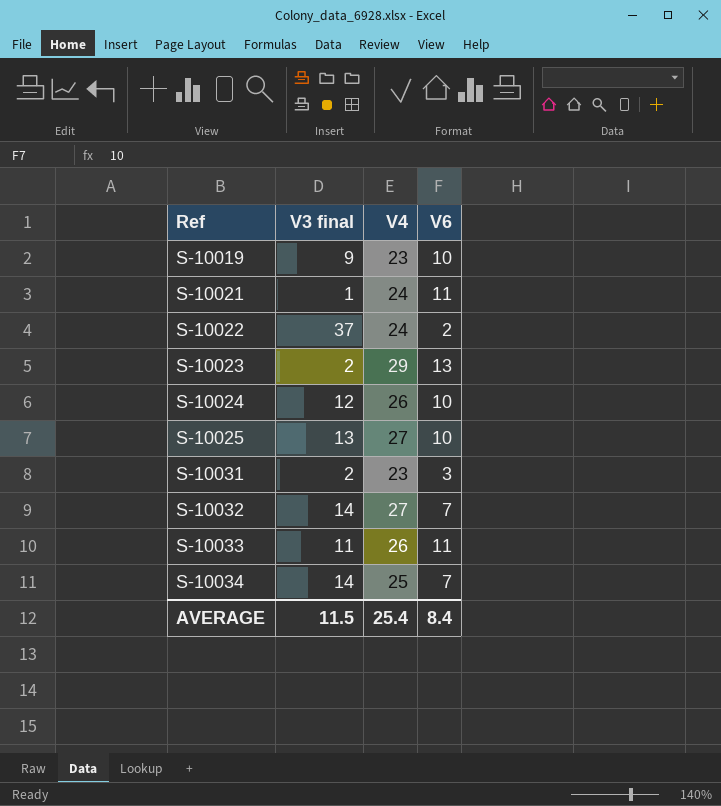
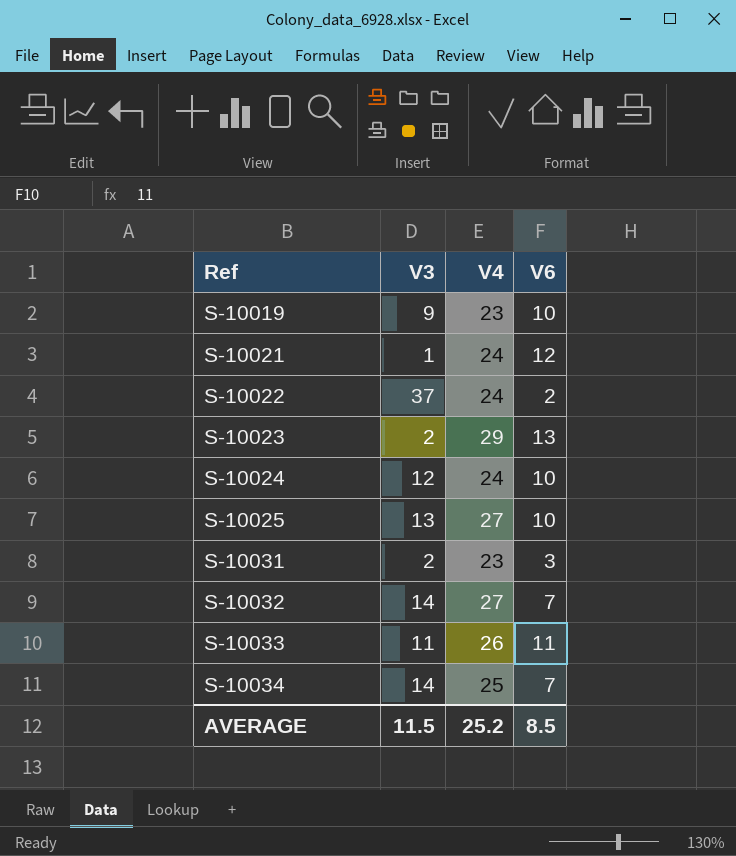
column name: V3 final -> V3
S-10021 | V6: 11 -> 12
S-10024 | V4: 26 -> 24
AVERAGE | V4: 25.4 -> 25.2
AVERAGE | V6: 8.4 -> 8.5

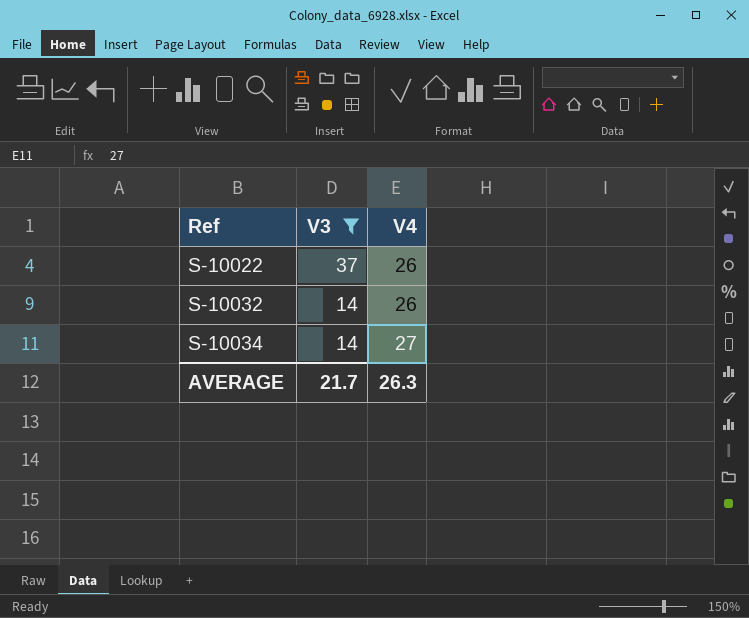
filter: none -> V3 >= 14
column V6 | position: 4 -> none
S-10022 | V4: 24 -> 26
S-10032 | V4: 27 -> 26
S-10034 | V4: 25 -> 27
AVERAGE | V3: 11.5 -> 21.7
AVERAGE | V4: 25.2 -> 26.3

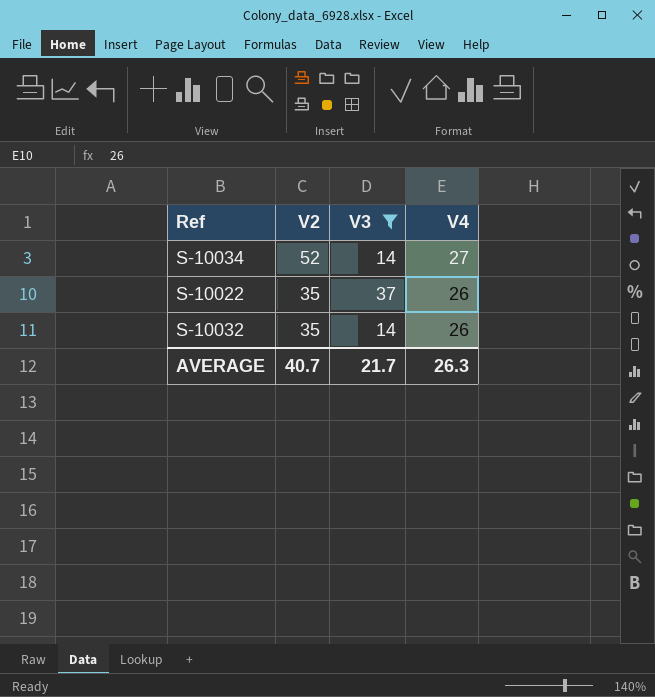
row order: Ref ascending -> V2 descending
column V2 | position: none -> 2

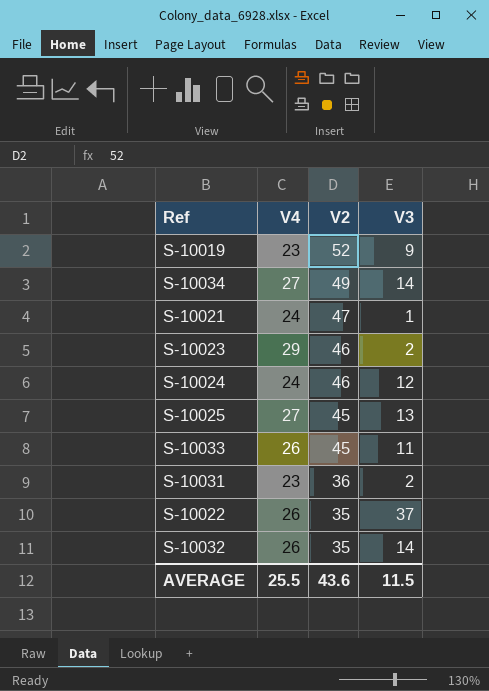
filter: V3 >= 14 -> none
column V4 | position: 4 -> 2
S-10034 | V2: 52 -> 49
AVERAGE | V4: 26.3 -> 25.5
AVERAGE | V2: 40.7 -> 43.6
AVERAGE | V3: 21.7 -> 11.5

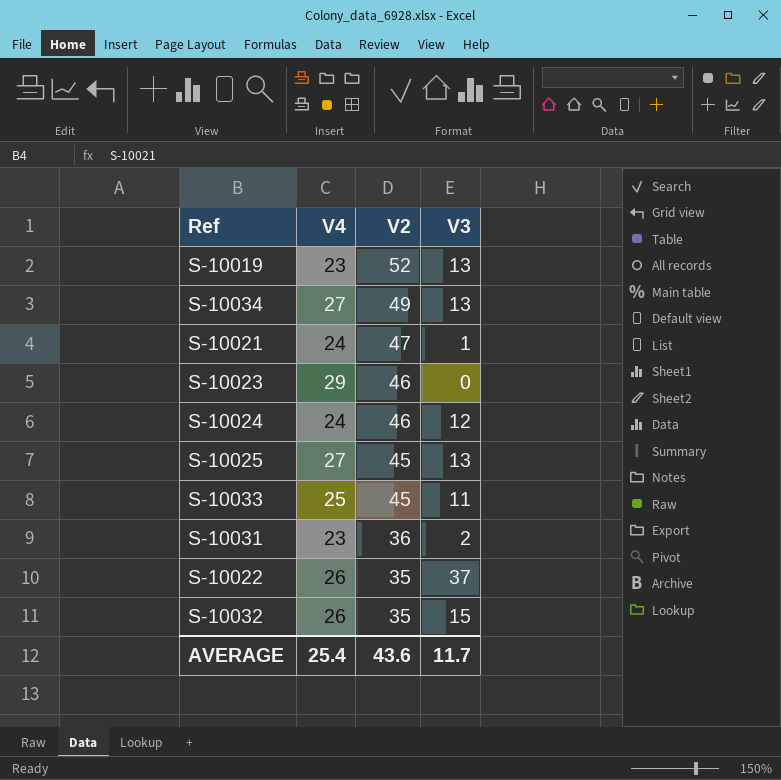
S-10019 | V3: 9 -> 13
S-10034 | V3: 14 -> 13
S-10023 | V3: 2 -> 0
S-10033 | V4: 26 -> 25
S-10032 | V3: 14 -> 15
AVERAGE | V4: 25.5 -> 25.4
AVERAGE | V3: 11.5 -> 11.7

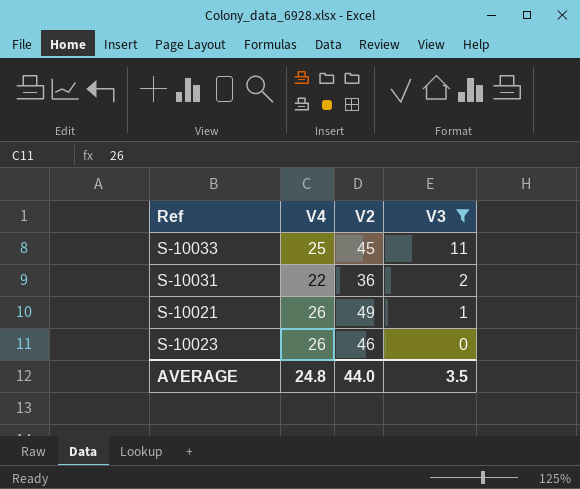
filter: none -> V3 <= 11
row order: V2 descending -> V3 descending
S-10031 | V4: 23 -> 22
S-10021 | V4: 24 -> 26
S-10021 | V2: 47 -> 49
S-10023 | V4: 29 -> 26
AVERAGE | V4: 25.4 -> 24.8
AVERAGE | V2: 43.6 -> 44.0
AVERAGE | V3: 11.7 -> 3.5

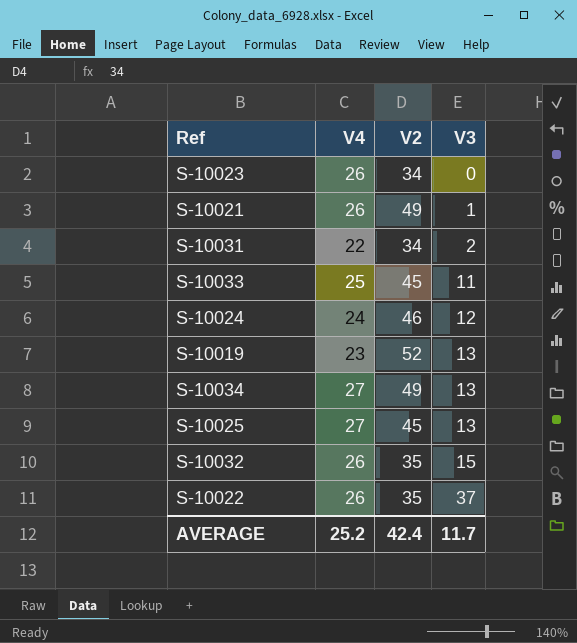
filter: V3 <= 11 -> none
row order: V3 descending -> V3 ascending
S-10023 | V2: 46 -> 34
S-10031 | V2: 36 -> 34
AVERAGE | V4: 24.8 -> 25.2
AVERAGE | V2: 44.0 -> 42.4
AVERAGE | V3: 3.5 -> 11.7

